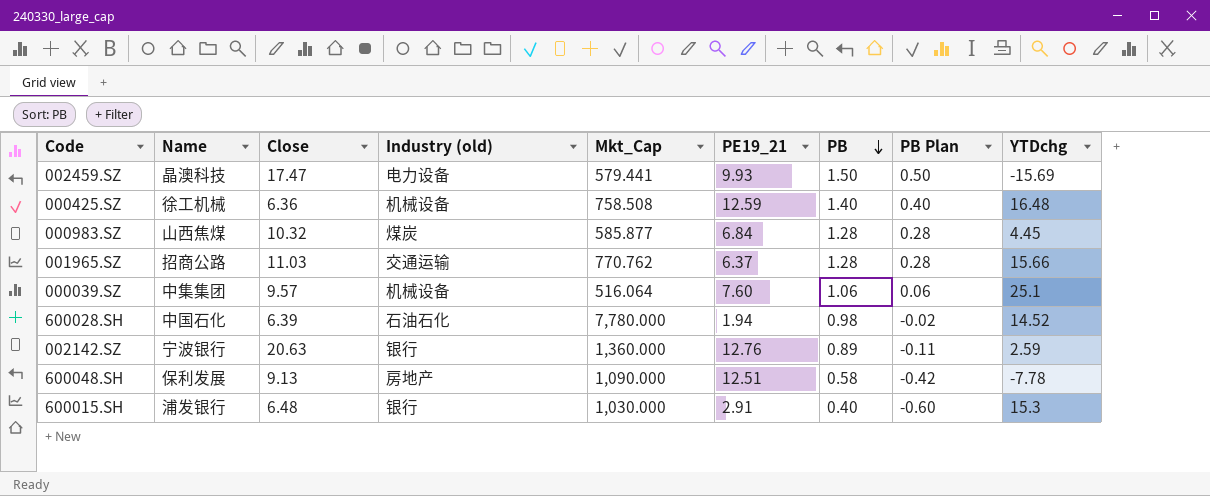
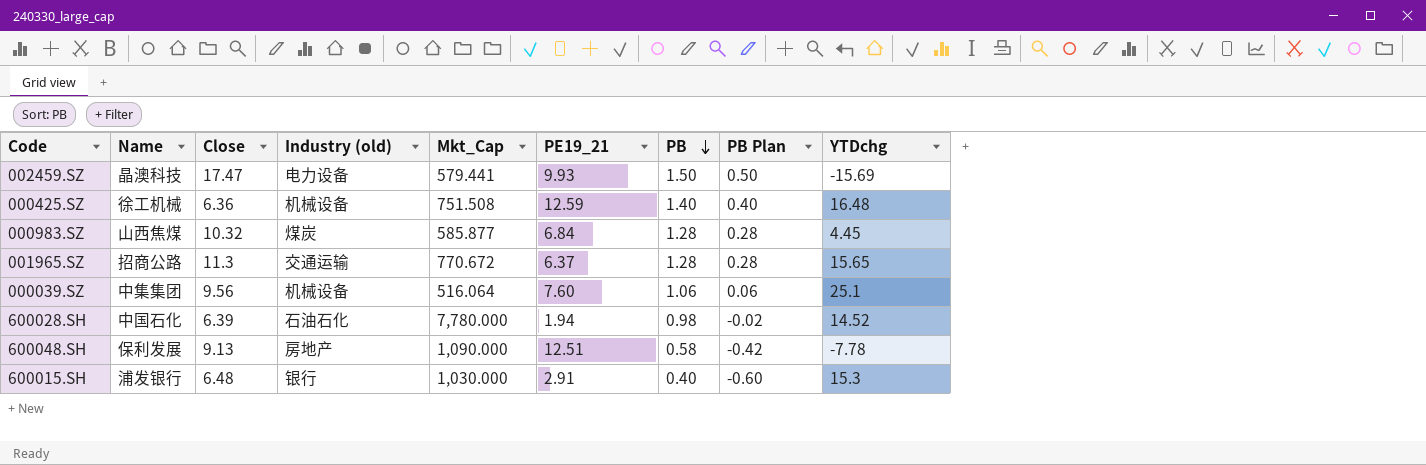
row 002142.SZ: 宁波银行 | 20.63 | 银行 | 1,360.000 | 12.76 | 0.89 | -0.11 | 2.59 -> none
000425.SZ | Mkt_Cap: 758.508 -> 751.508
001965.SZ | Close: 11.03 -> 11.3
001965.SZ | Mkt_Cap: 770.762 -> 770.672
001965.SZ | YTDchg: 15.66 -> 15.65
000039.SZ | Close: 9.57 -> 9.56

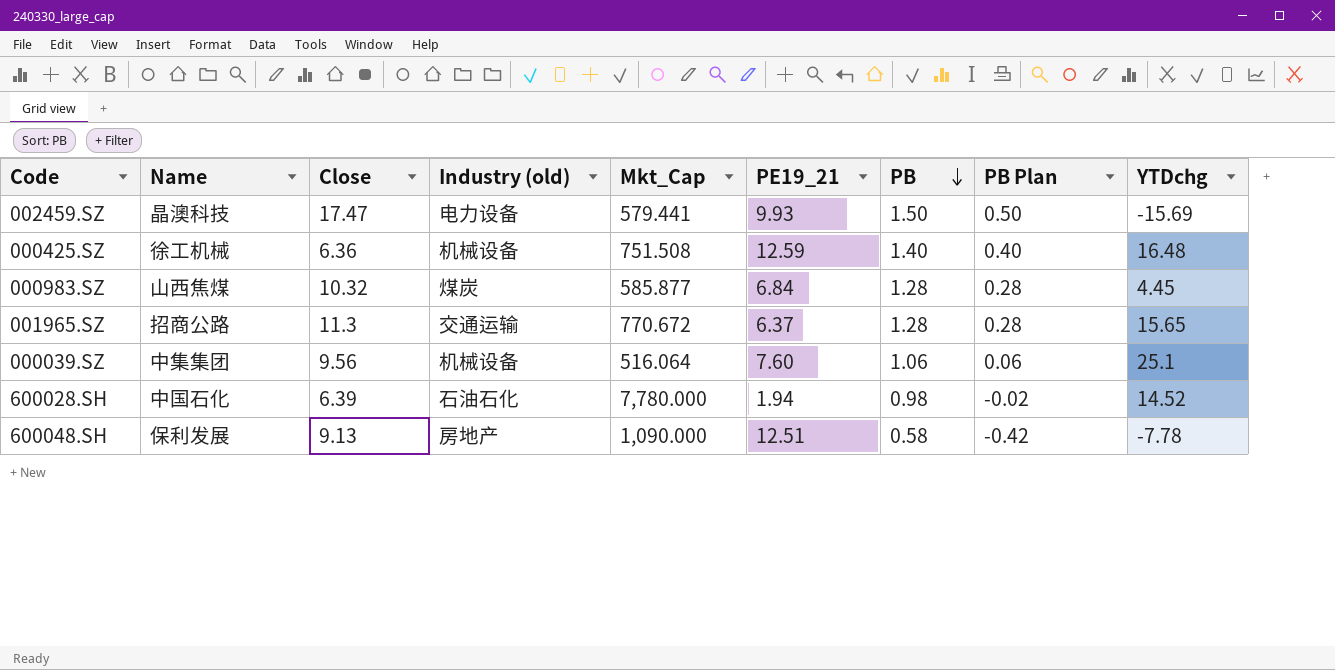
row 600015.SH: 浦发银行 | 6.48 | 银行 | 1,030.000 | 2.91 | 0.40 | -0.60 | 15.3 -> none

